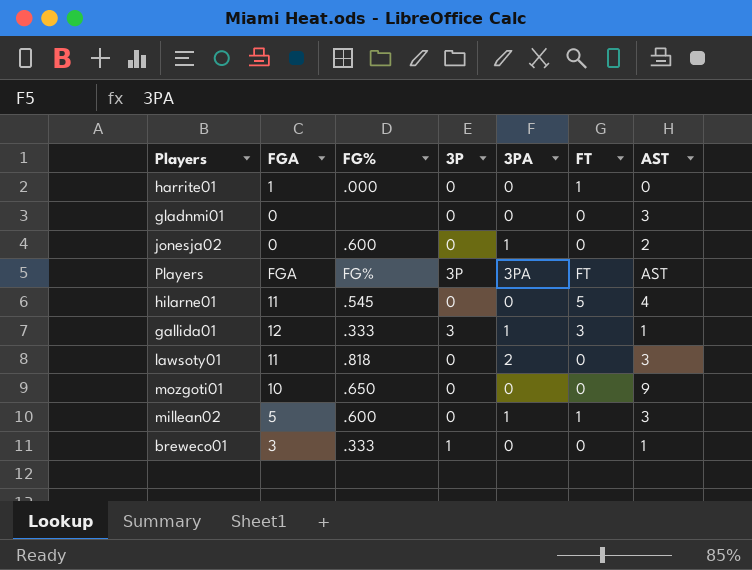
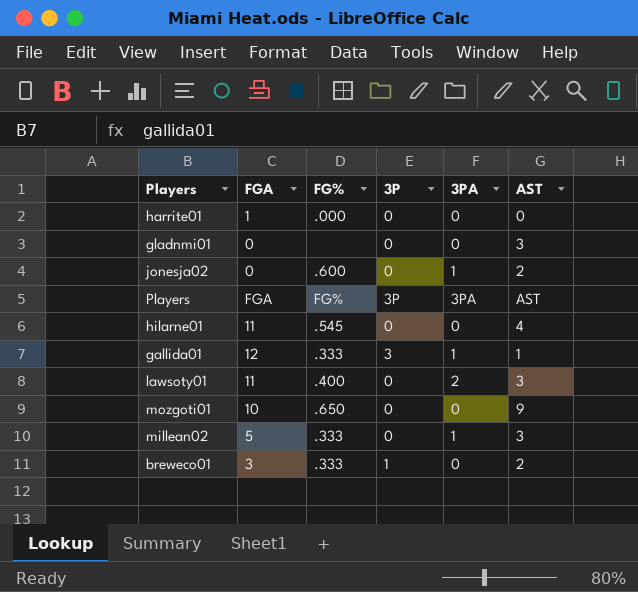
column FT | position: 6 -> none
lawsoty01 | FG%: .818 -> .400
millean02 | FG%: .600 -> .333
breweco01 | AST: 1 -> 2

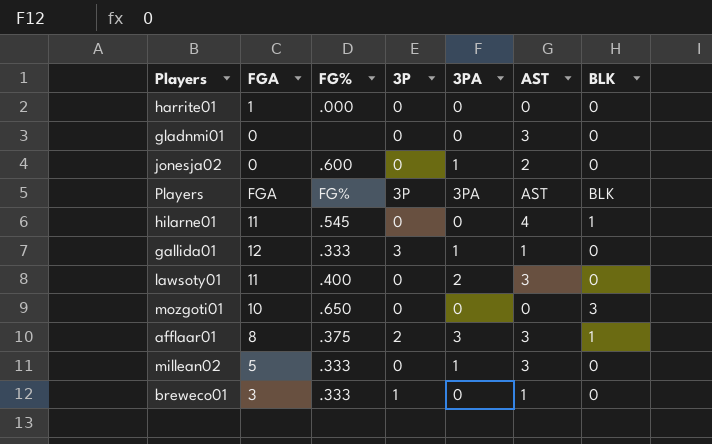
column BLK | position: none -> 7
mozgoti01 | AST: 9 -> 0
row afflaar01: none -> 8 | .375 | 2 | 3 | 3 | 1
breweco01 | AST: 2 -> 1

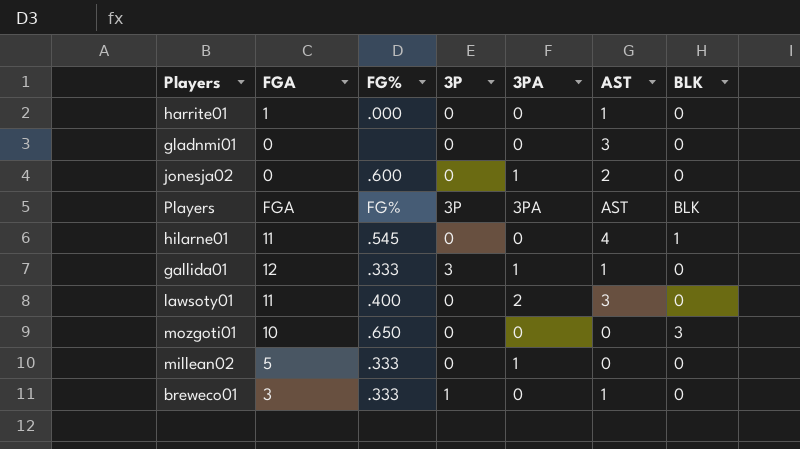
row afflaar01: 8 | .375 | 2 | 3 | 3 | 1 -> none
harrite01 | AST: 0 -> 1
millean02 | AST: 3 -> 0

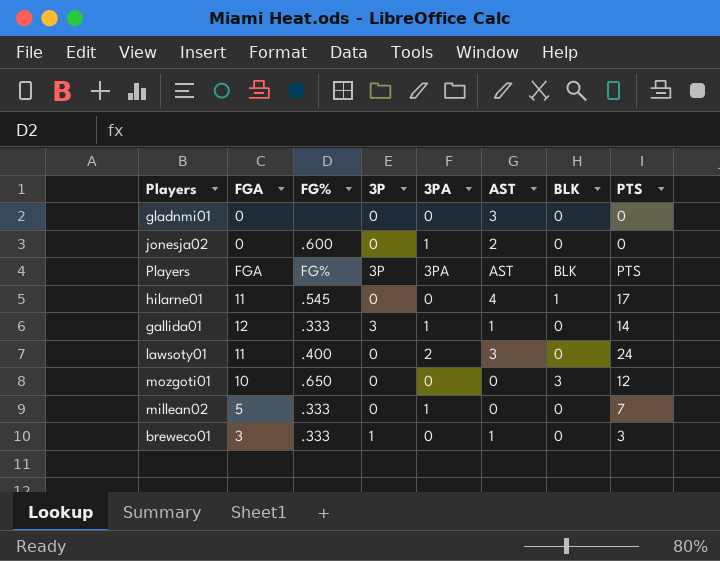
column PTS | position: none -> 8
row harrite01: 1 | .000 | 0 | 0 | 1 | 0 -> none

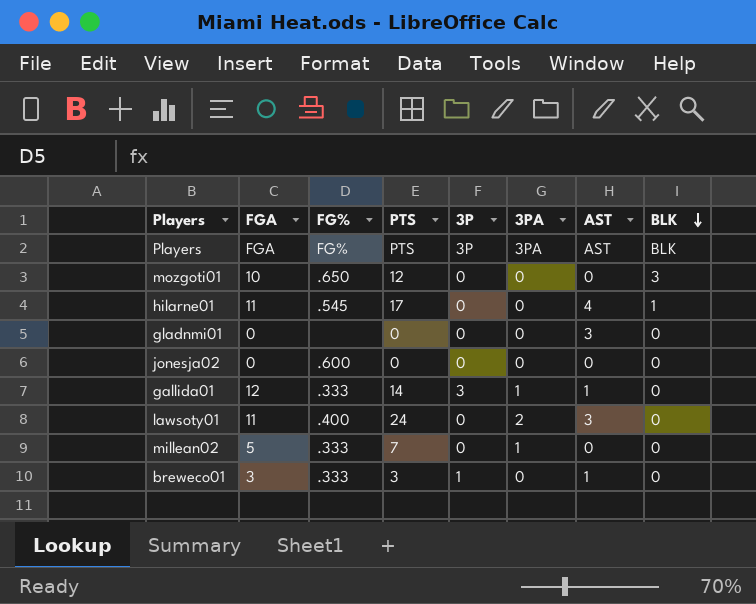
row order: none -> BLK descending
column PTS | position: 8 -> 4
jonesja02 | 3PA: 1 -> 0
jonesja02 | AST: 2 -> 0

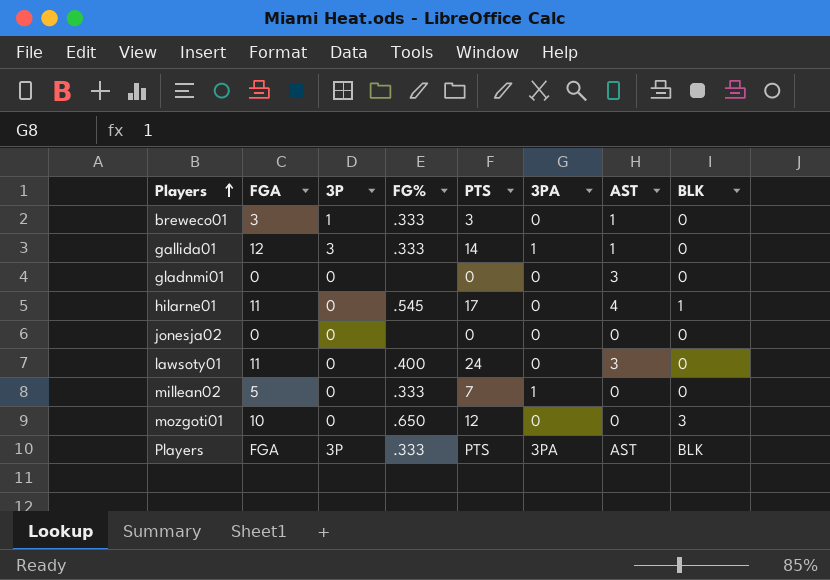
row order: BLK descending -> Players ascending
column 3P | position: 5 -> 3
jonesja02 | FG%: .600 -> none
lawsoty01 | 3PA: 2 -> 0
Players | FG%: FG% -> .333

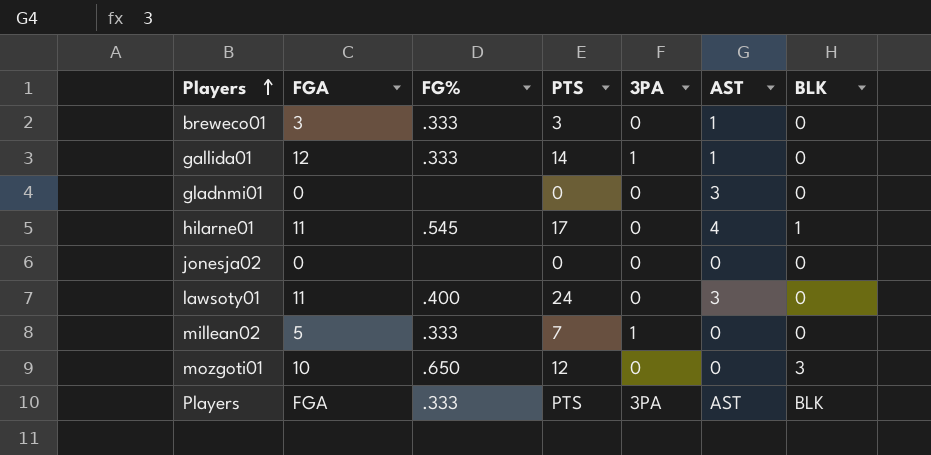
column 3P | position: 3 -> none

